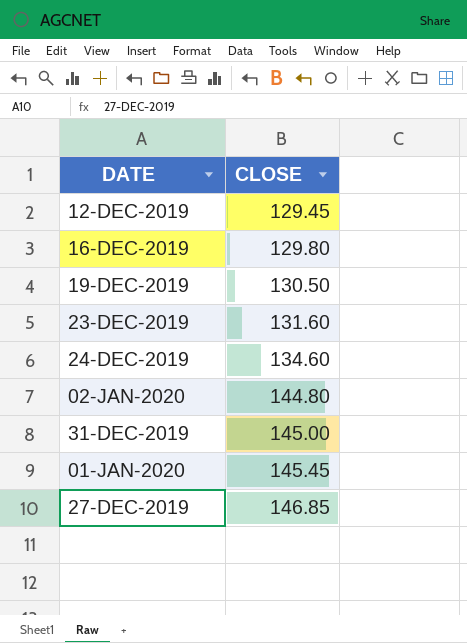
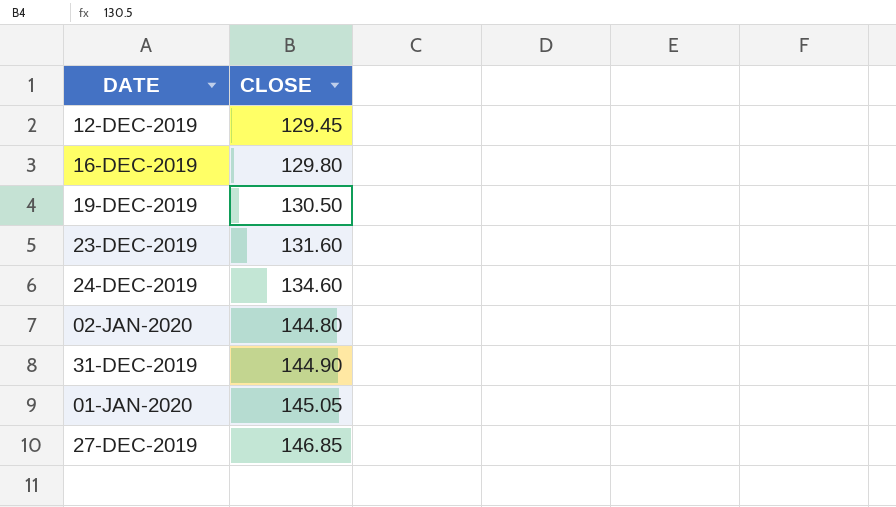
31-DEC-2019 | CLOSE: 145.00 -> 144.90
01-JAN-2020 | CLOSE: 145.45 -> 145.05

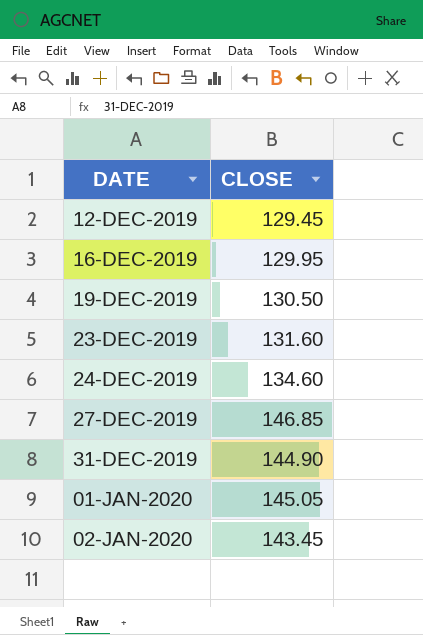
row order: CLOSE ascending -> DATE ascending
16-DEC-2019 | CLOSE: 129.80 -> 129.95
02-JAN-2020 | CLOSE: 144.80 -> 143.45

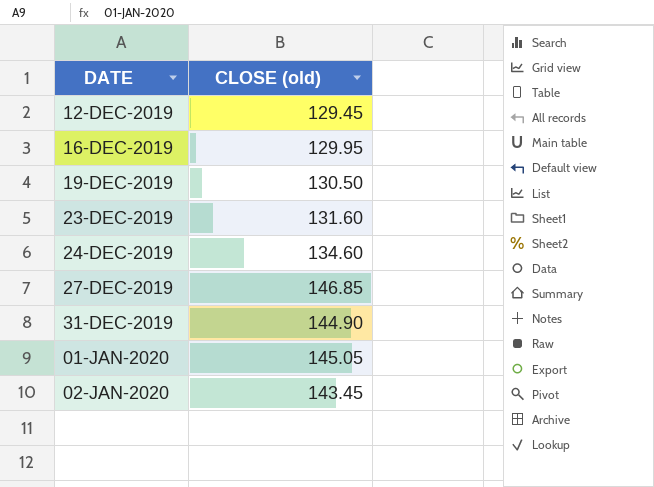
column name: CLOSE -> CLOSE (old)

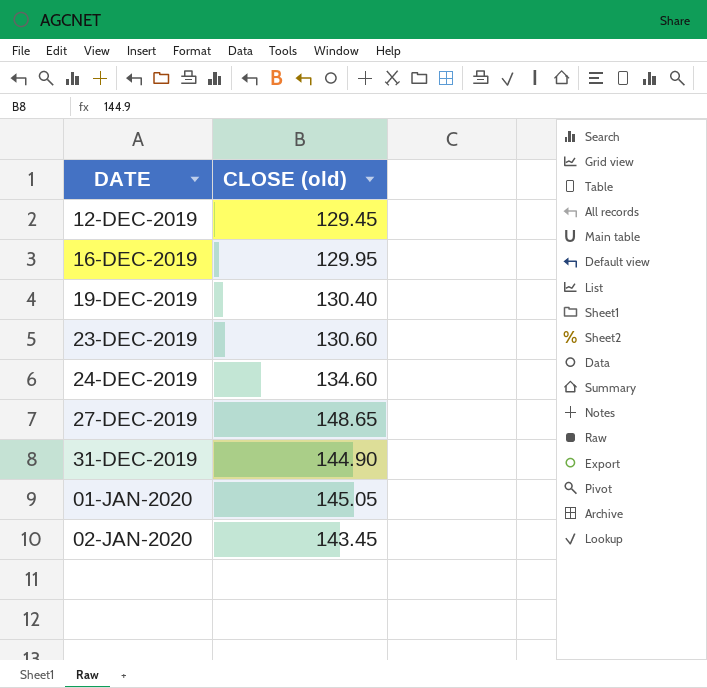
19-DEC-2019 | CLOSE (old): 130.50 -> 130.40
23-DEC-2019 | CLOSE (old): 131.60 -> 130.60
27-DEC-2019 | CLOSE (old): 146.85 -> 148.65

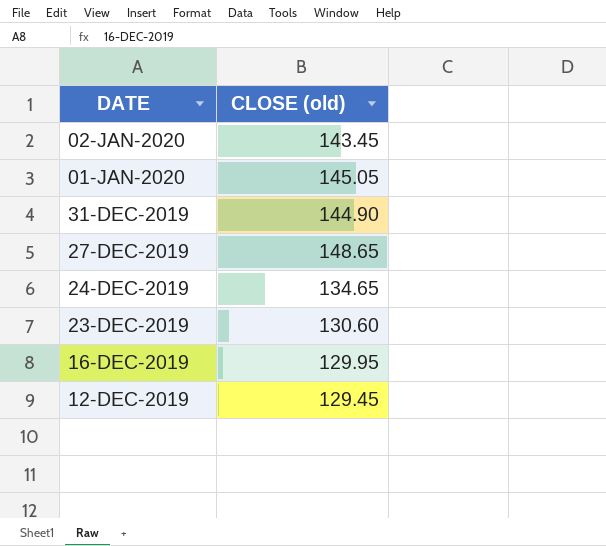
row order: DATE ascending -> DATE descending
row 19-DEC-2019: 130.40 -> none
24-DEC-2019 | CLOSE (old): 134.60 -> 134.65

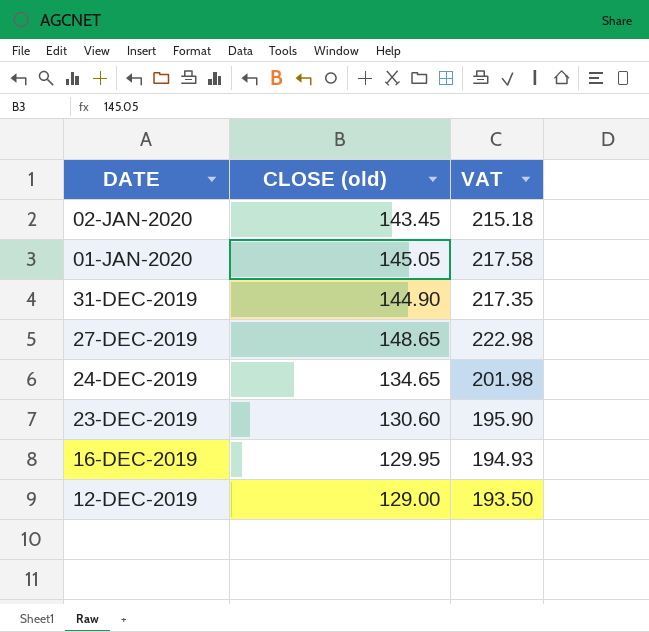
column VAT | formula: none -> [CLOSE (old)] * 1.5
12-DEC-2019 | CLOSE (old): 129.45 -> 129.00

